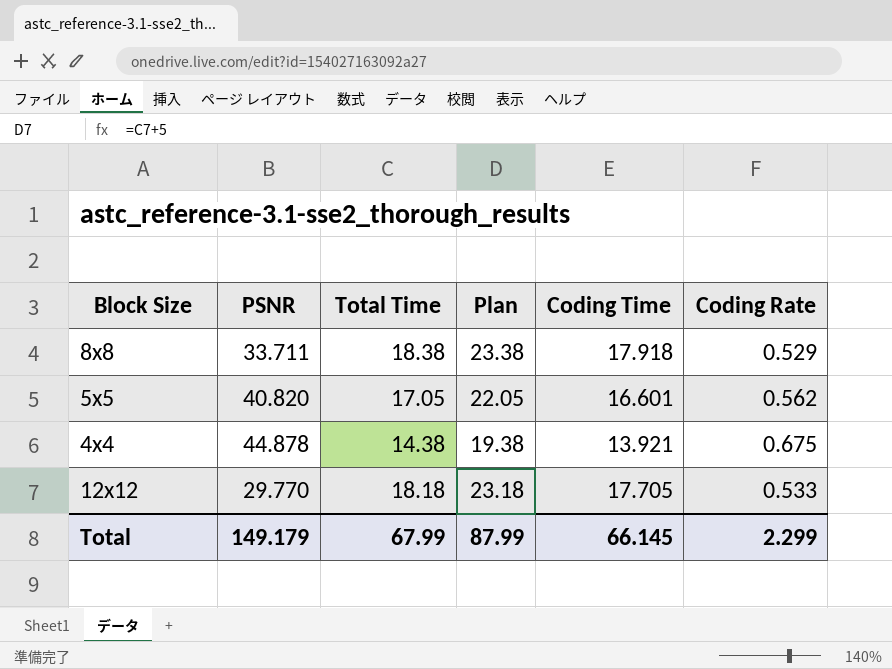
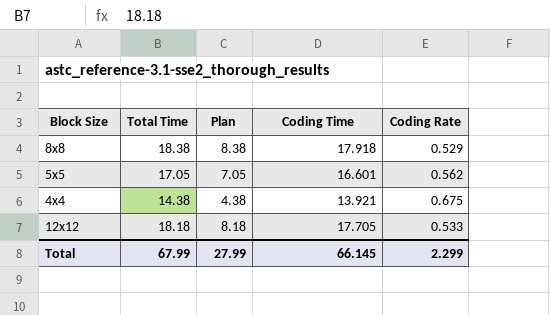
column PSNR | position: 2 -> none
column Plan | formula: [Total Time] + 5 -> [Total Time] - 10
Total | Plan: 87.99 -> 27.99

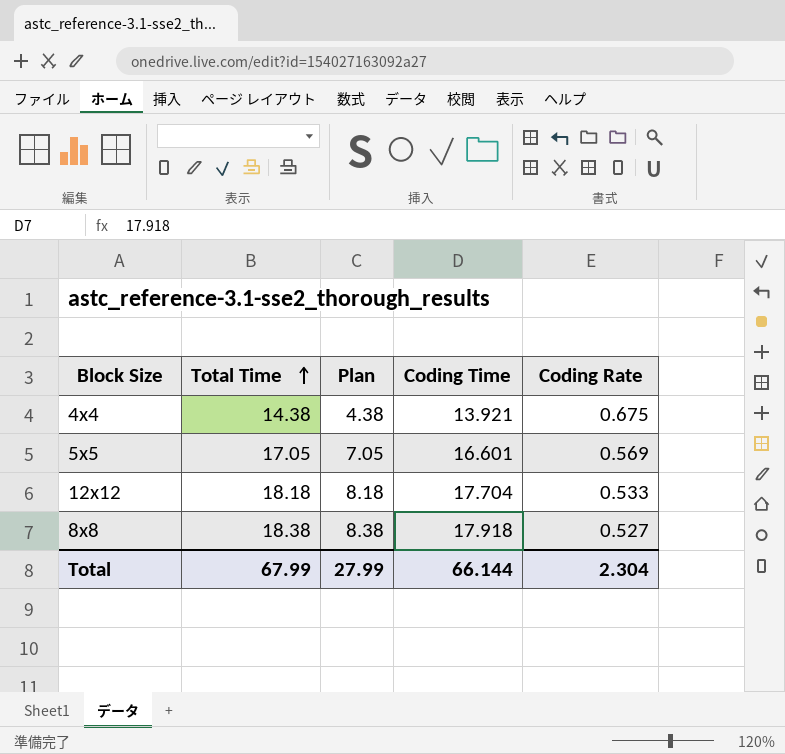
row order: none -> Total Time ascending
5x5 | Coding Rate: 0.562 -> 0.569
12x12 | Coding Time: 17.705 -> 17.704
8x8 | Coding Rate: 0.529 -> 0.527
Total | Coding Time: 66.145 -> 66.144
Total | Coding Rate: 2.299 -> 2.304

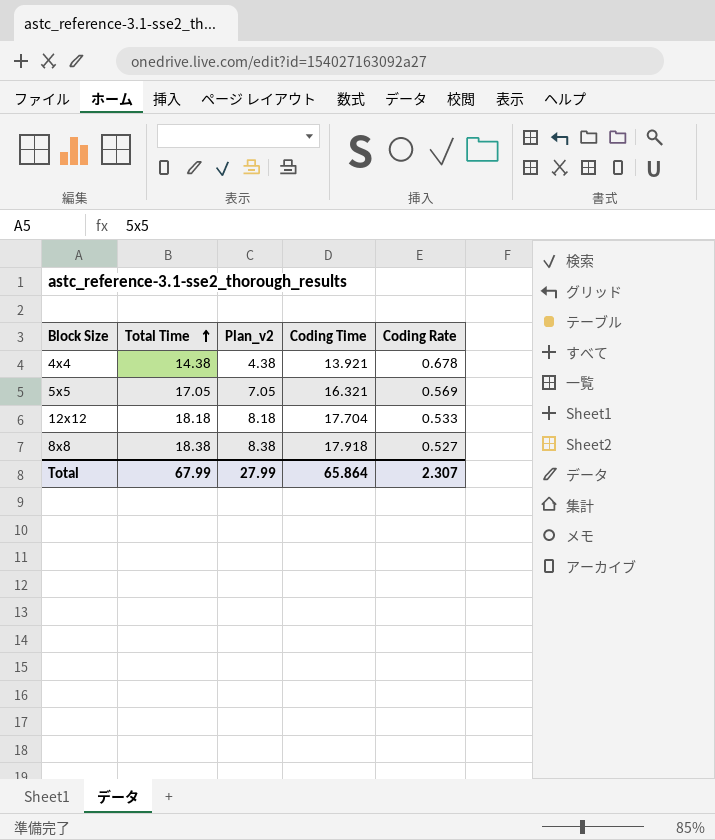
column name: Plan -> Plan_v2
4x4 | Coding Rate: 0.675 -> 0.678
5x5 | Coding Time: 16.601 -> 16.321
Total | Coding Time: 66.144 -> 65.864
Total | Coding Rate: 2.304 -> 2.307

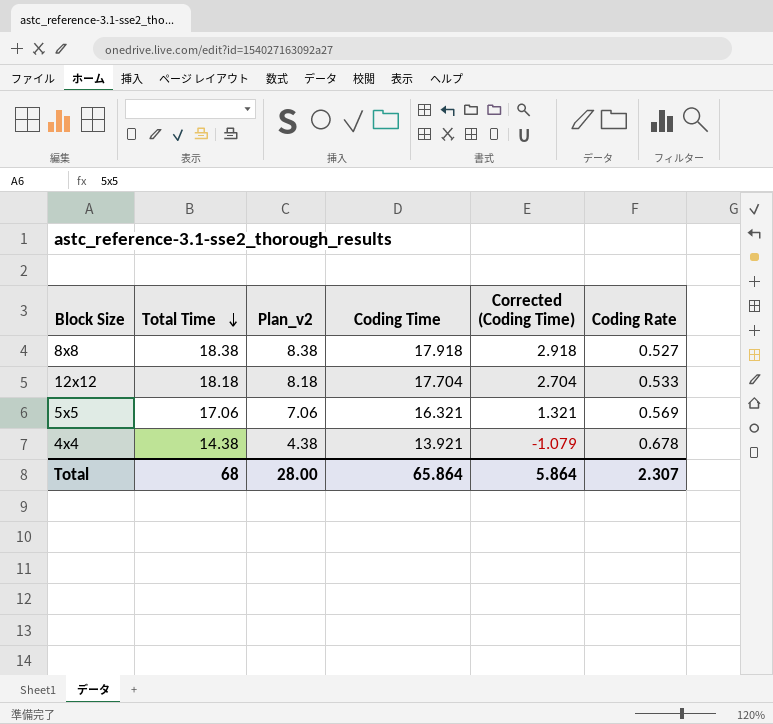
row order: Total Time ascending -> Total Time descending
column Corrected (Coding Time) | formula: none -> [Coding Time] - 15
5x5 | Total Time: 17.05 -> 17.06
5x5 | Plan_v2: 7.05 -> 7.06
Total | Total Time: 67.99 -> 68
Total | Plan_v2: 27.99 -> 28.00

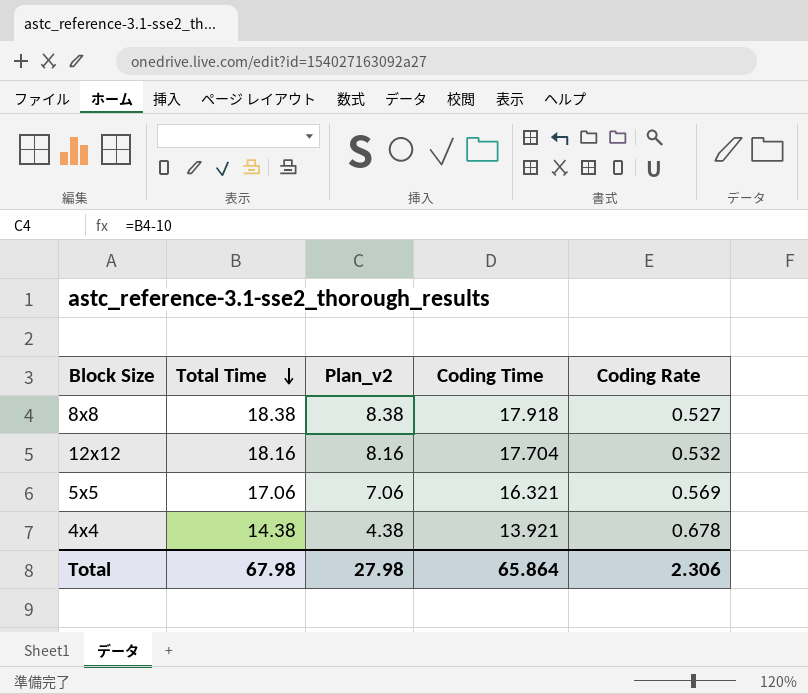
column Corrected (Coding Time) | formula: [Coding Time] - 15 -> none
12x12 | Total Time: 18.18 -> 18.16
12x12 | Plan_v2: 8.18 -> 8.16
12x12 | Coding Rate: 0.533 -> 0.532
Total | Total Time: 68 -> 67.98
Total | Plan_v2: 28.00 -> 27.98
Total | Coding Rate: 2.307 -> 2.306

